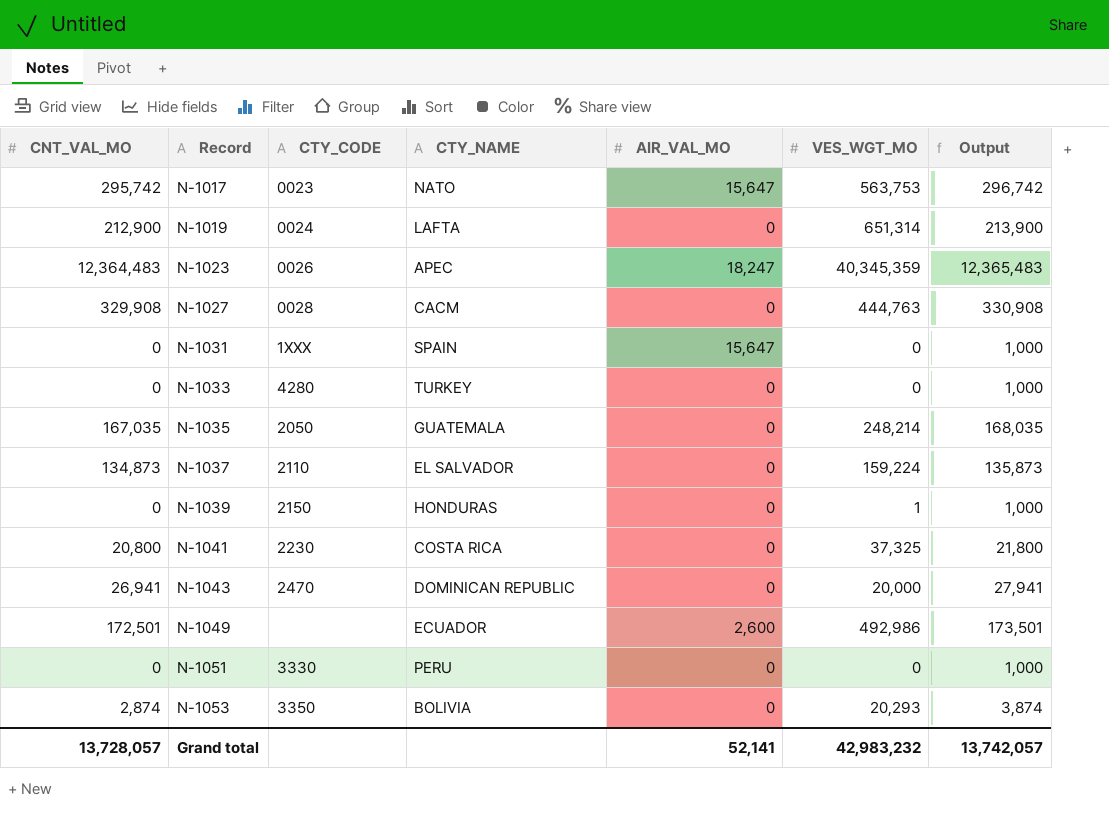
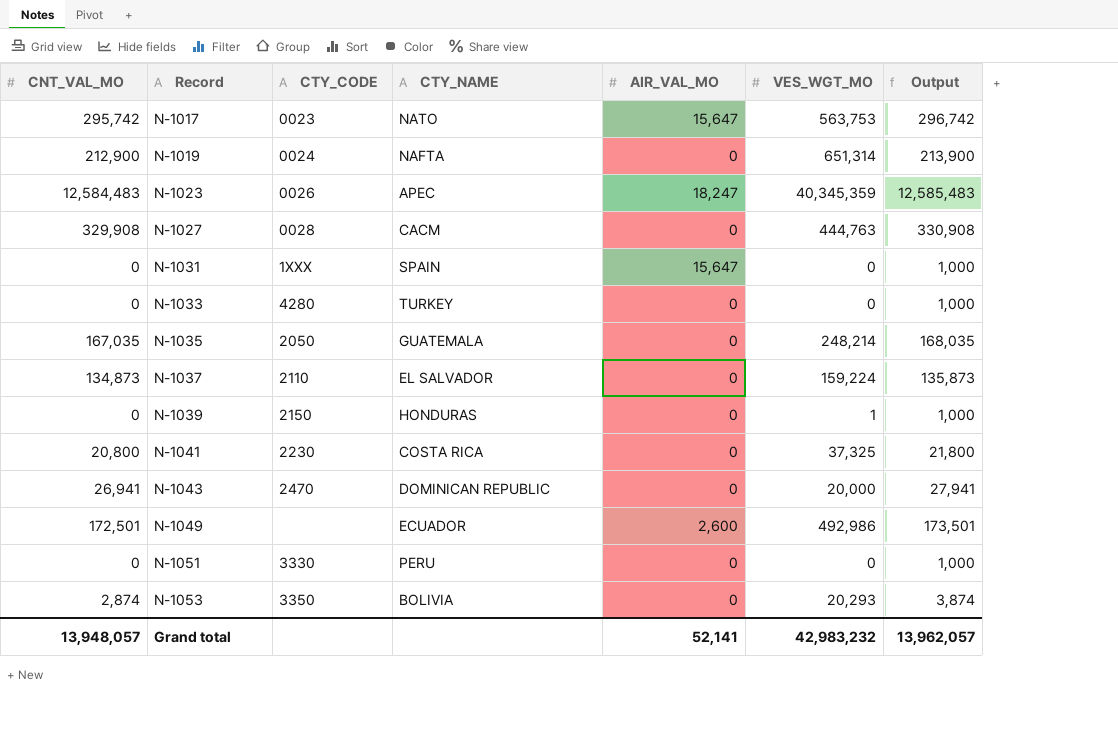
N-1019 | CTY_NAME: LAFTA -> NAFTA
N-1023 | CNT_VAL_MO: 12,364,483 -> 12,584,483
N-1023 | Output: 12,365,483 -> 12,585,483
Grand total | CNT_VAL_MO: 13,728,057 -> 13,948,057
Grand total | Output: 13,742,057 -> 13,962,057

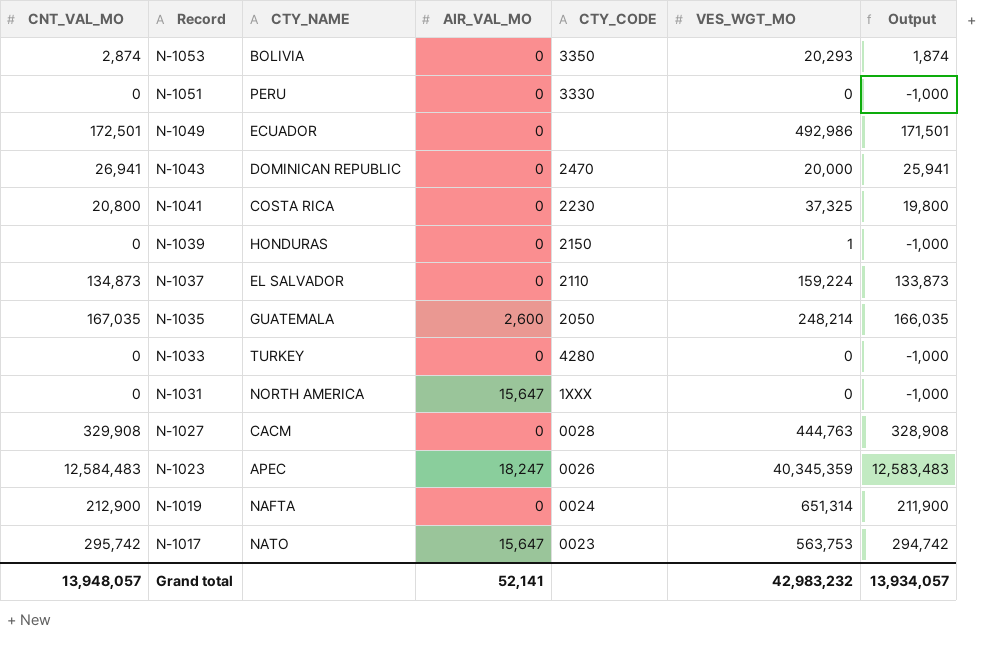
row order: Record ascending -> Record descending
column CTY_CODE | position: 3 -> 5
column Output | formula: [CNT_VAL_MO] + 1000 -> [CNT_VAL_MO] - 1000
N-1049 | AIR_VAL_MO: 2,600 -> 0
N-1035 | AIR_VAL_MO: 0 -> 2,600
N-1031 | CTY_NAME: SPAIN -> NORTH AMERICA
Grand total | Output: 13,962,057 -> 13,934,057

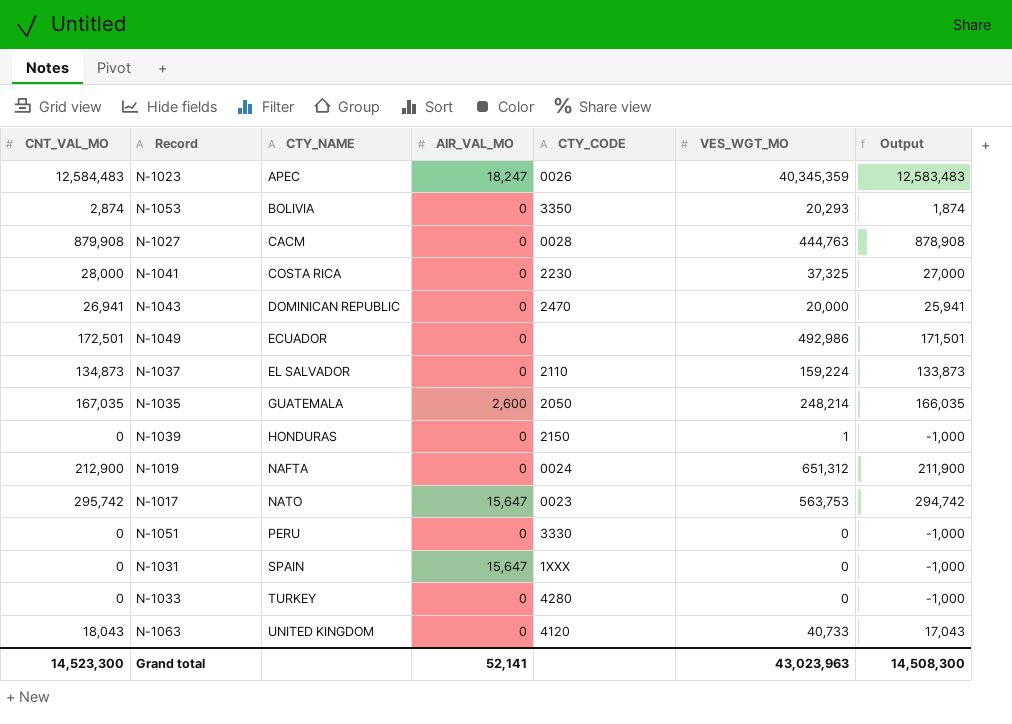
row order: Record descending -> CTY_NAME ascending
N-1027 | CNT_VAL_MO: 329,908 -> 879,908
N-1027 | Output: 328,908 -> 878,908
N-1041 | CNT_VAL_MO: 20,800 -> 28,000
N-1041 | Output: 19,800 -> 27,000
N-1019 | VES_WGT_MO: 651,314 -> 651,312
N-1031 | CTY_NAME: NORTH AMERICA -> SPAIN
row N-1063: none -> 18,043 | UNITED KINGDOM | 0 | 4120 | 40,733 | 17,043
Grand total | CNT_VAL_MO: 13,948,057 -> 14,523,300
Grand total | VES_WGT_MO: 42,983,232 -> 43,023,963
Grand total | Output: 13,934,057 -> 14,508,300

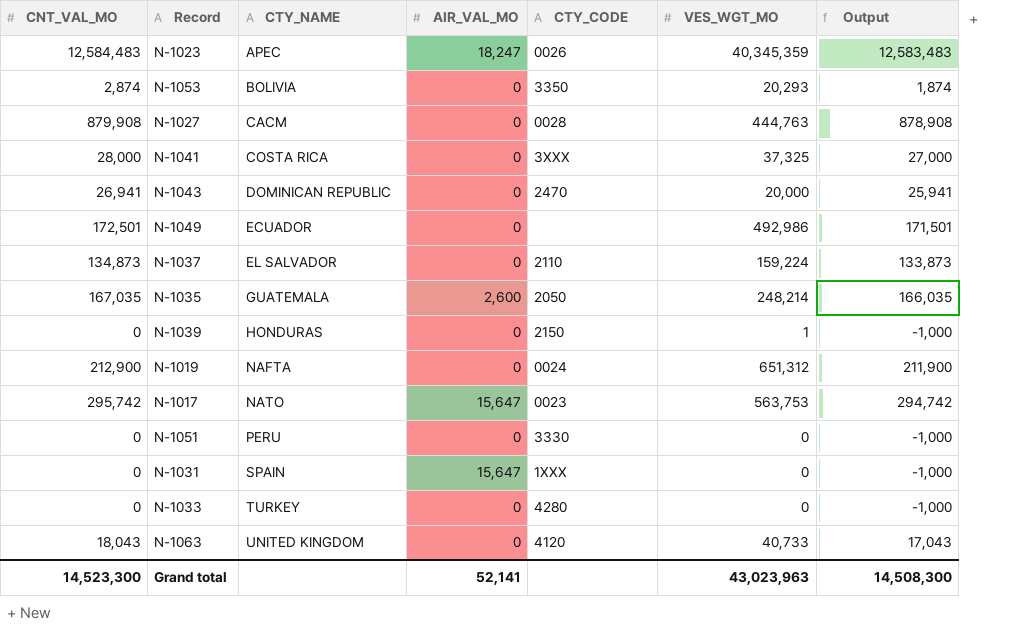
N-1041 | CTY_CODE: 2230 -> 3XXX

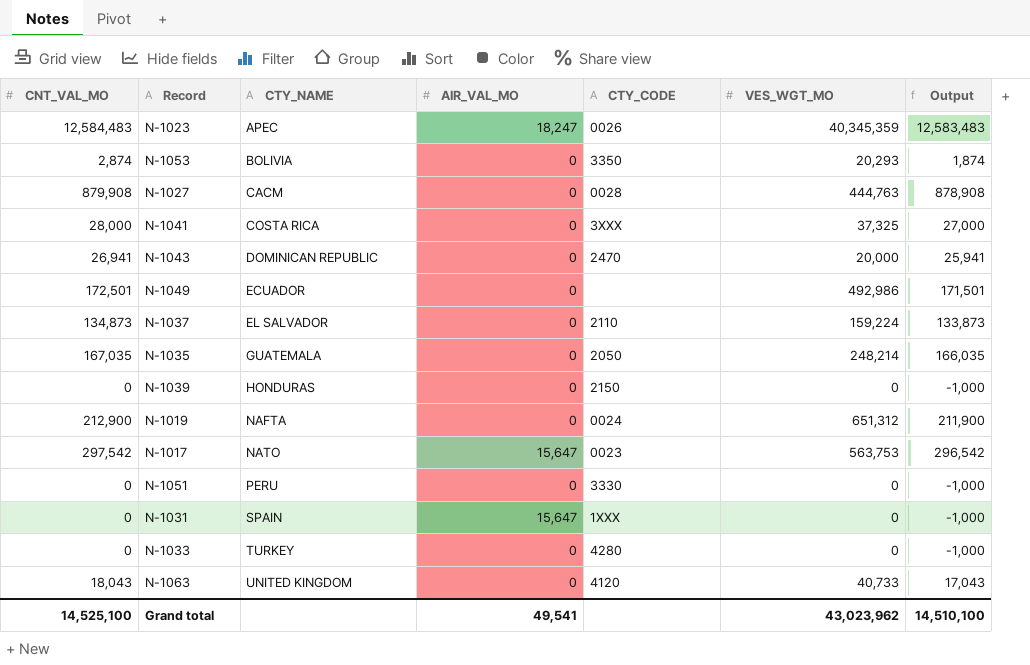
N-1035 | AIR_VAL_MO: 2,600 -> 0
N-1039 | VES_WGT_MO: 1 -> 0
N-1017 | CNT_VAL_MO: 295,742 -> 297,542
N-1017 | Output: 294,742 -> 296,542
Grand total | CNT_VAL_MO: 14,523,300 -> 14,525,100
Grand total | AIR_VAL_MO: 52,141 -> 49,541
Grand total | VES_WGT_MO: 43,023,963 -> 43,023,962
Grand total | Output: 14,508,300 -> 14,510,100

